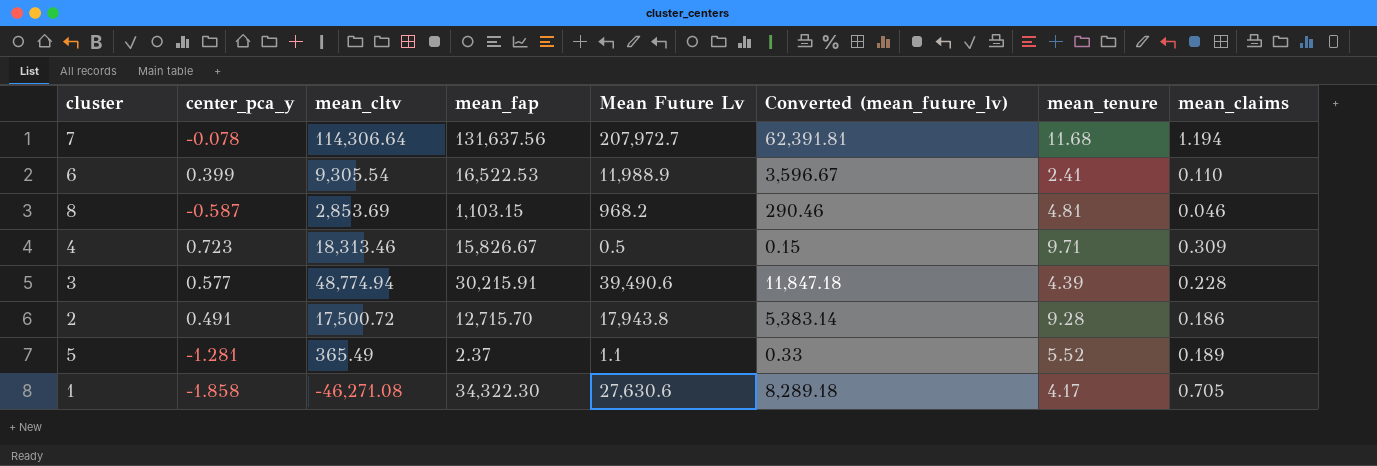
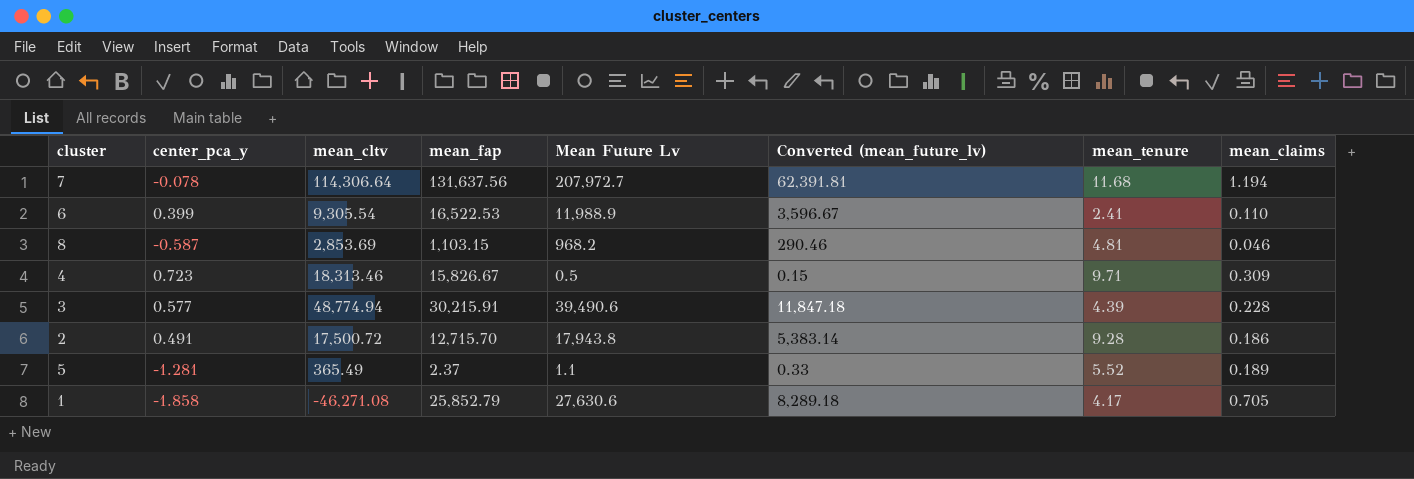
1 | mean_fap: 34,322.30 -> 25,852.79

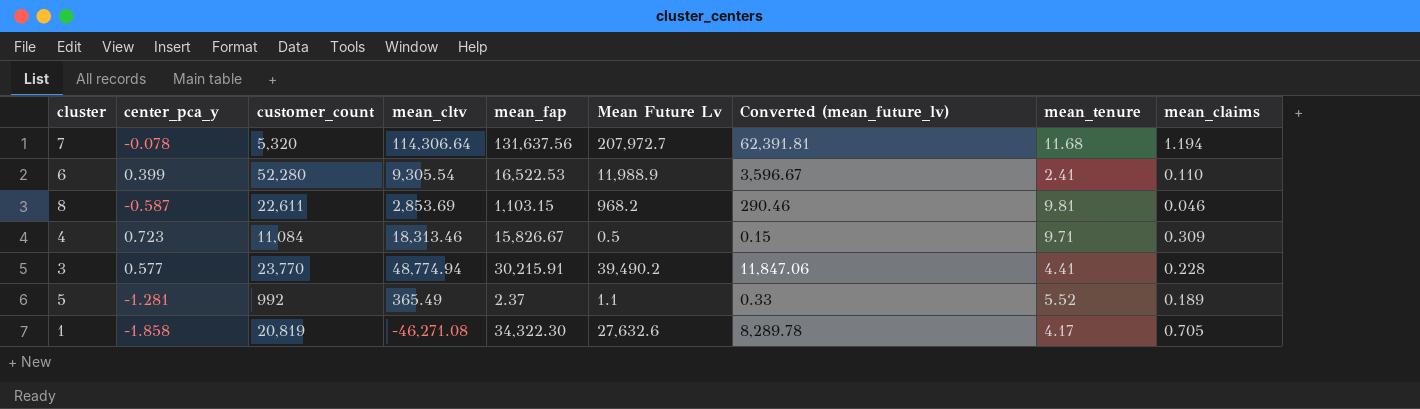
column customer_count | position: none -> 3
row 2: 0.491 | 17,500.72 | 12,715.70 | 17,943.8 | 5,383.14 | 9.28 | 0.186 -> none
8 | mean_tenure: 4.81 -> 9.81
3 | Mean Future Lv: 39,490.6 -> 39,490.2
3 | Converted (mean_future_lv): 11,847.18 -> 11,847.06
3 | mean_tenure: 4.39 -> 4.41
1 | mean_fap: 25,852.79 -> 34,322.30
1 | Mean Future Lv: 27,630.6 -> 27,632.6
1 | Converted (mean_future_lv): 8,289.18 -> 8,289.78

